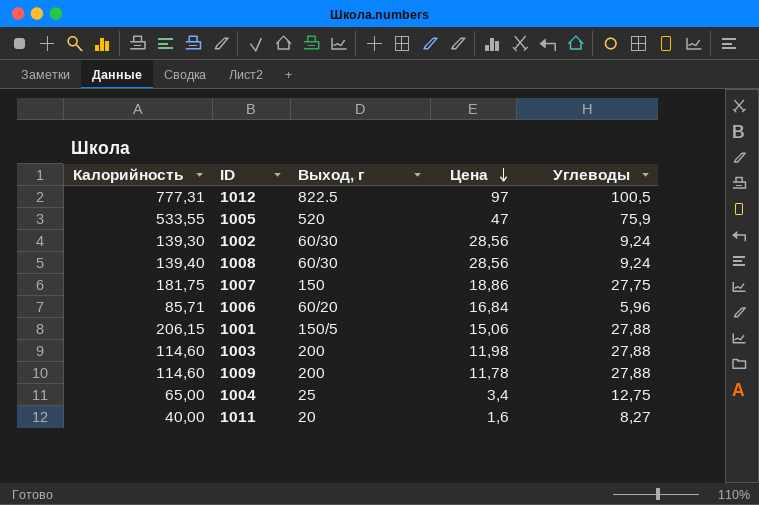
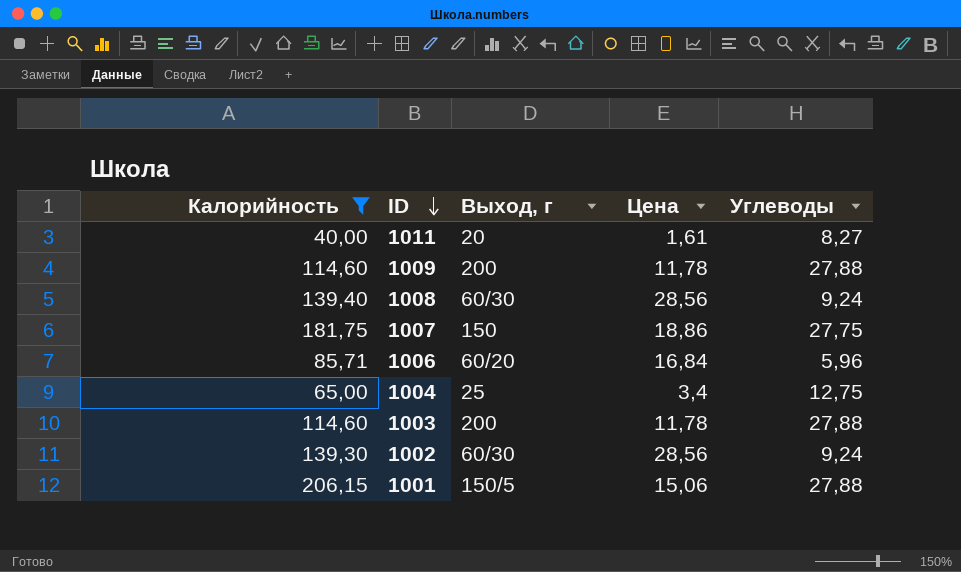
filter: none -> Калорийность <= 206,15
row order: Цена descending -> ID descending
1011 | Цена: 1,6 -> 1,61
1003 | Цена: 11,98 -> 11,78

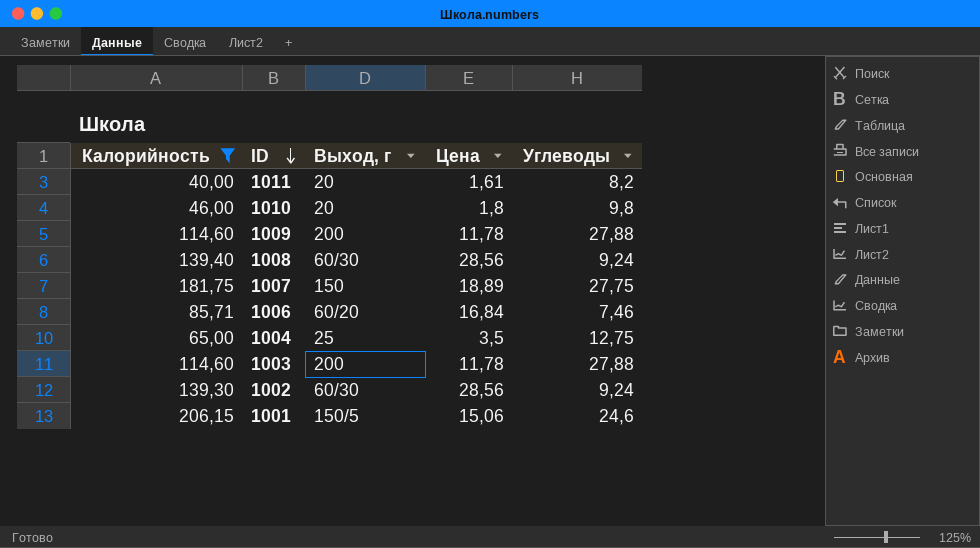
1011 | Углеводы: 8,27 -> 8,2
row 1010: none -> 46,00 | 20 | 1,8 | 9,8
1007 | Цена: 18,86 -> 18,89
1006 | Углеводы: 5,96 -> 7,46
1004 | Цена: 3,4 -> 3,5
1001 | Углеводы: 27,88 -> 24,6

